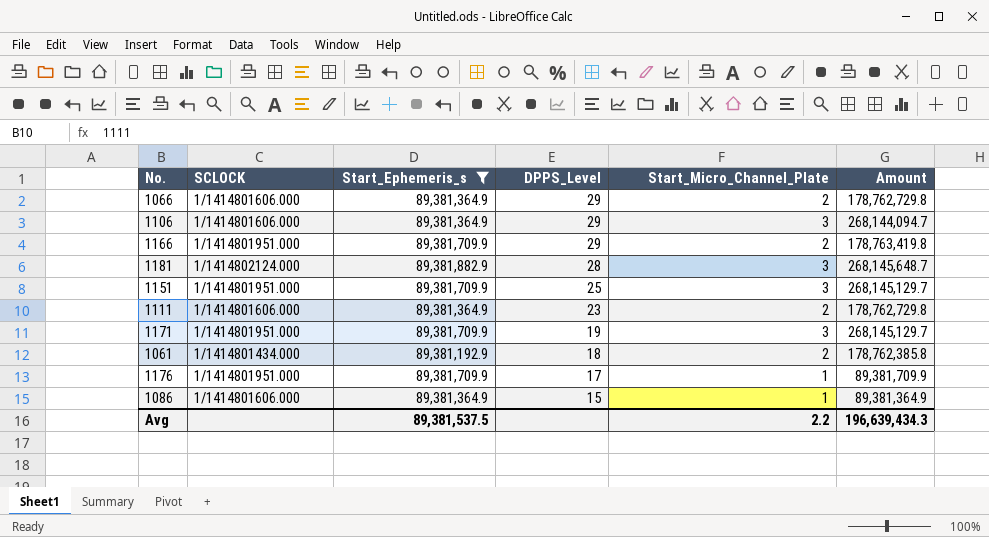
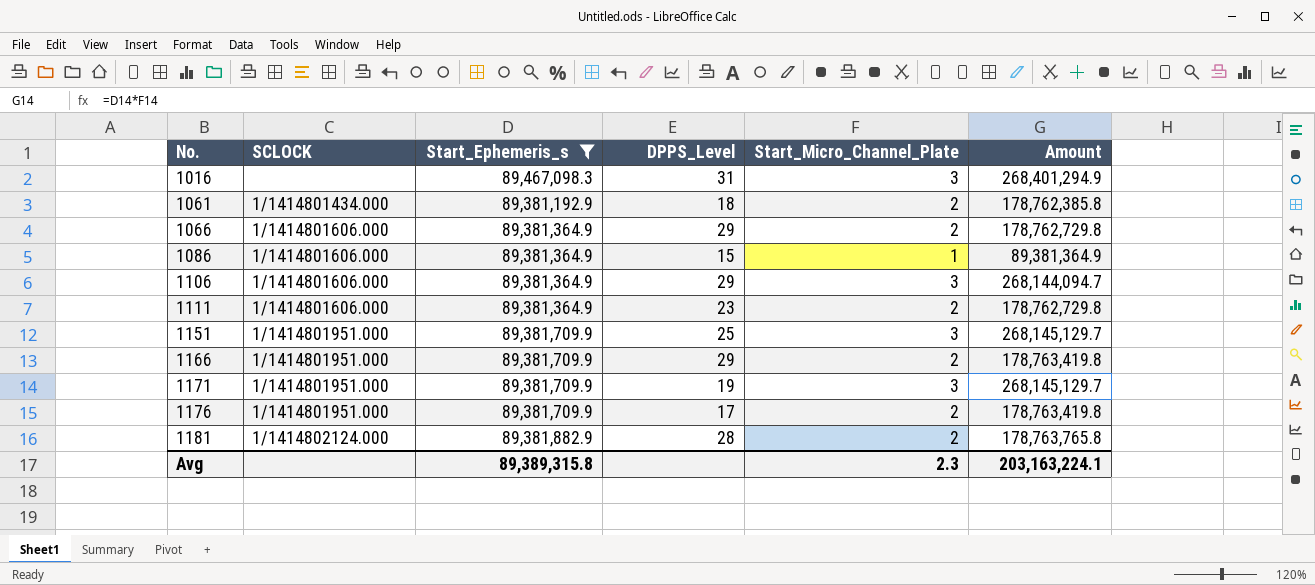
row order: DPPS_Level descending -> No. ascending
row 1016: none -> none | 89,467,098.3 | 31 | 3 | 268,401,294.9
1176 | Start_Micro_Channel_Plate: 1 -> 2
1176 | Amount: 89,381,709.9 -> 178,763,419.8
1181 | Start_Micro_Channel_Plate: 3 -> 2
1181 | Amount: 268,145,648.7 -> 178,763,765.8
Avg | Start_Ephemeris_s: 89,381,537.5 -> 89,389,315.8
Avg | Start_Micro_Channel_Plate: 2.2 -> 2.3
Avg | Amount: 196,639,434.3 -> 203,163,224.1

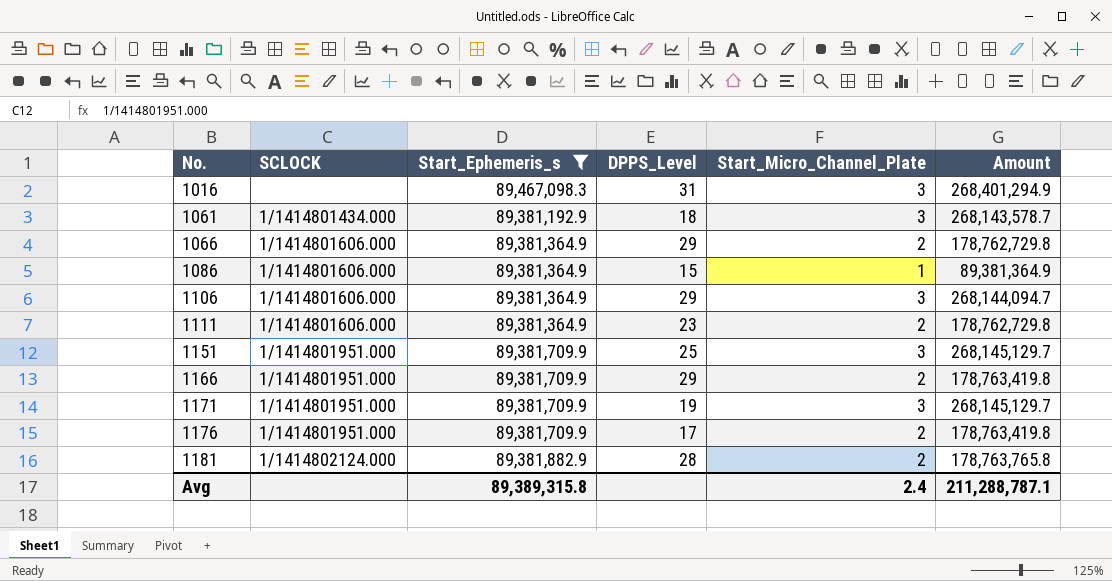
1061 | Start_Micro_Channel_Plate: 2 -> 3
1061 | Amount: 178,762,385.8 -> 268,143,578.7
Avg | Start_Micro_Channel_Plate: 2.3 -> 2.4
Avg | Amount: 203,163,224.1 -> 211,288,787.1

